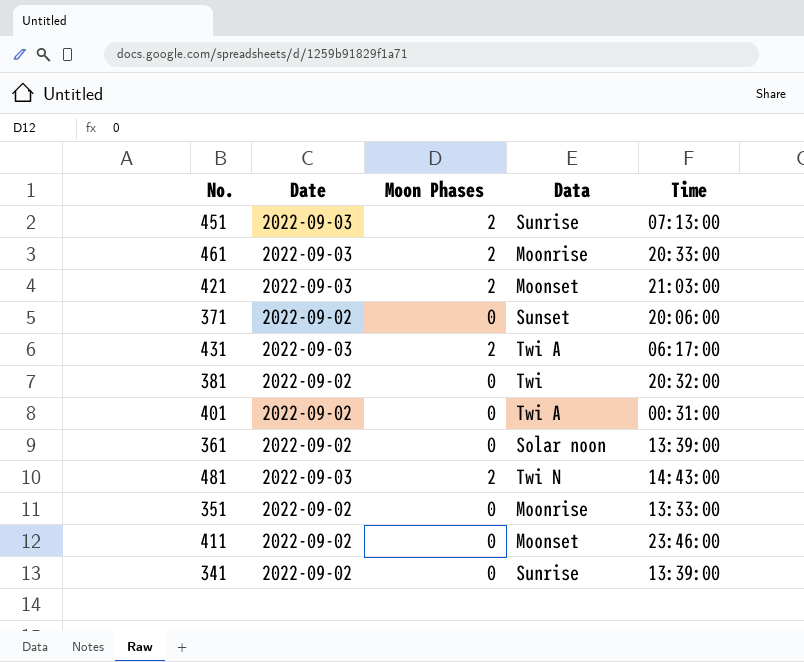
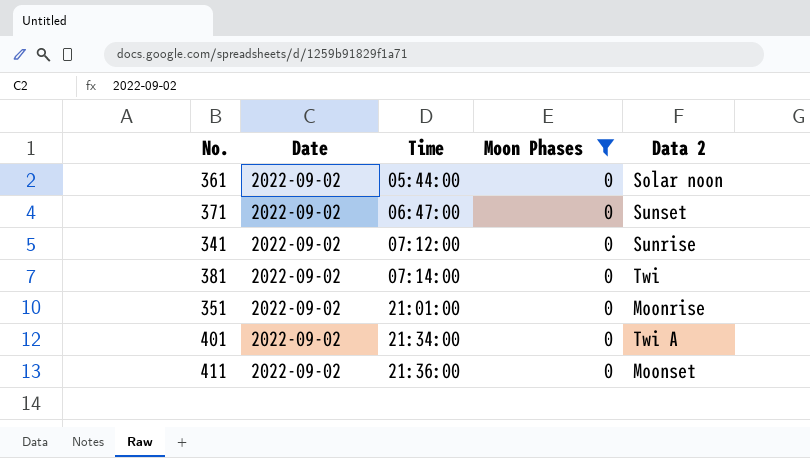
filter: none -> Moon Phases = 0
row order: none -> Time ascending
column Time | position: 5 -> 3
column name: Data -> Data 2
361 | Time: 13:39:00 -> 05:44:00
371 | Time: 20:06:00 -> 06:47:00
341 | Time: 13:39:00 -> 07:12:00
381 | Time: 20:32:00 -> 07:14:00
351 | Time: 13:33:00 -> 21:01:00
401 | Time: 00:31:00 -> 21:34:00
411 | Time: 23:46:00 -> 21:36:00

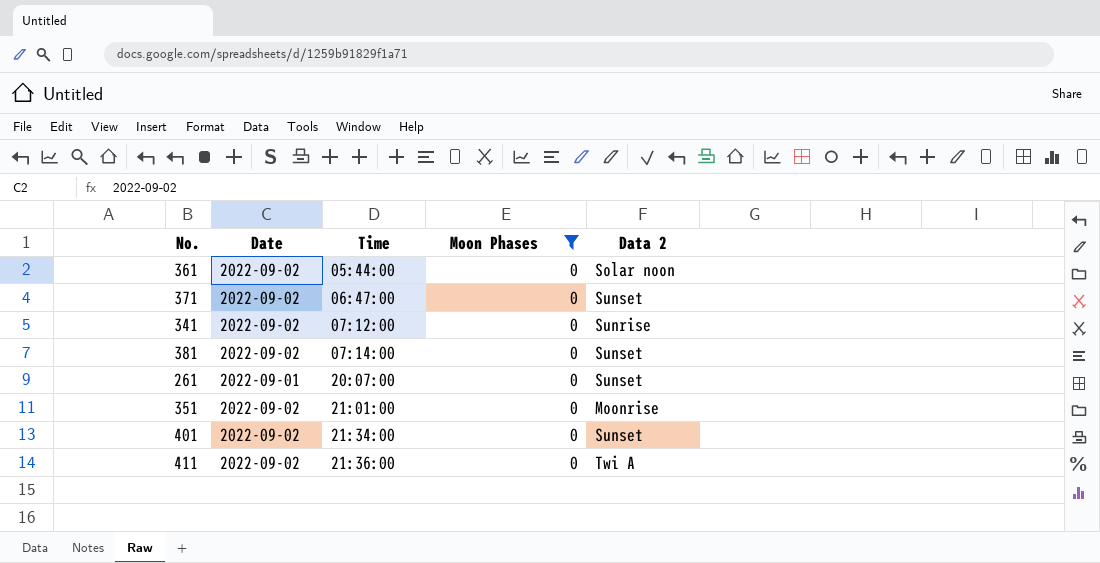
381 | Data 2: Twi -> Sunset
row 261: none -> 2022-09-01 | 20:07:00 | 0 | Sunset
401 | Data 2: Twi A -> Sunset
411 | Data 2: Moonset -> Twi A

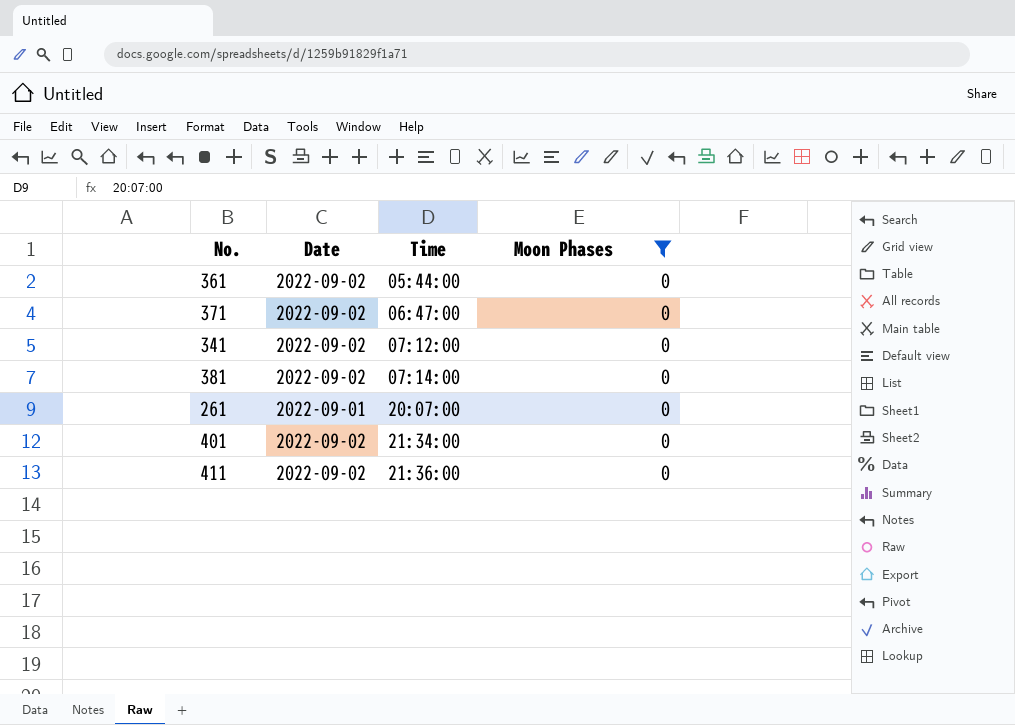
column Data 2 | position: 5 -> none
row 351: 2022-09-02 | 21:01:00 | 0 | Moonrise -> none

